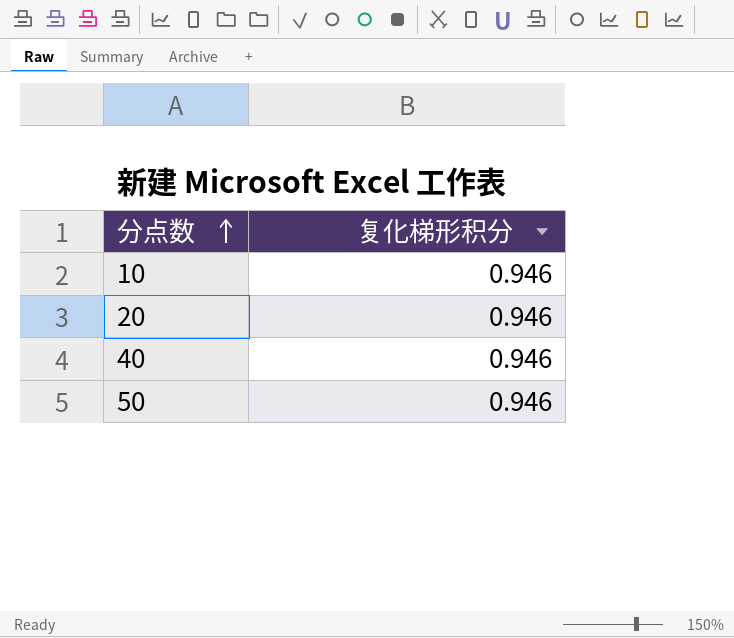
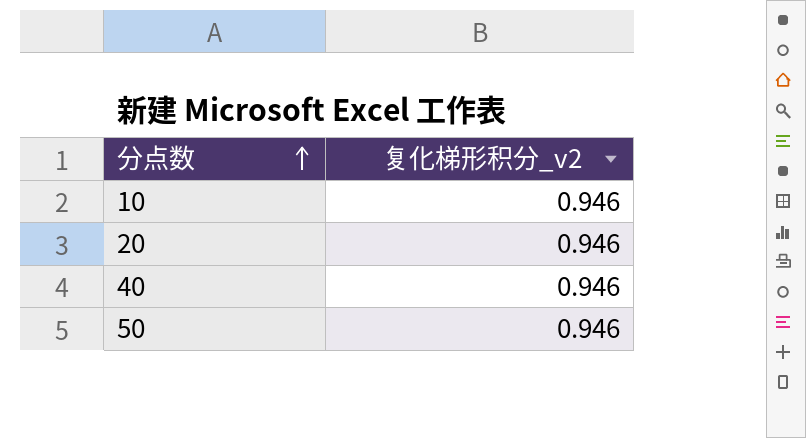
column name: 复化梯形积分 -> 复化梯形积分_v2

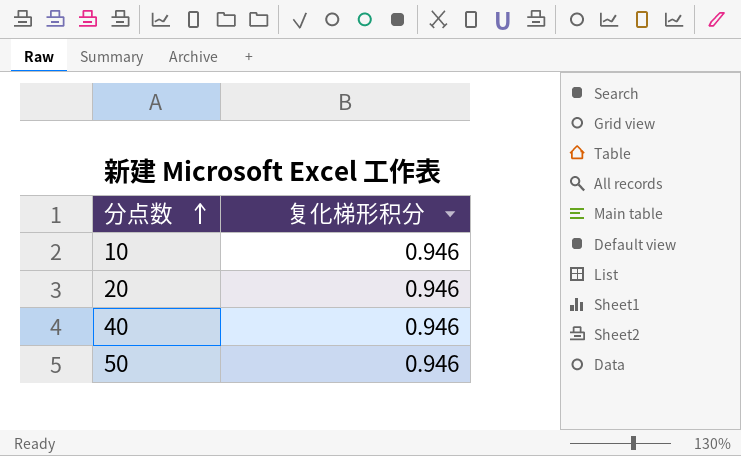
column name: 复化梯形积分_v2 -> 复化梯形积分

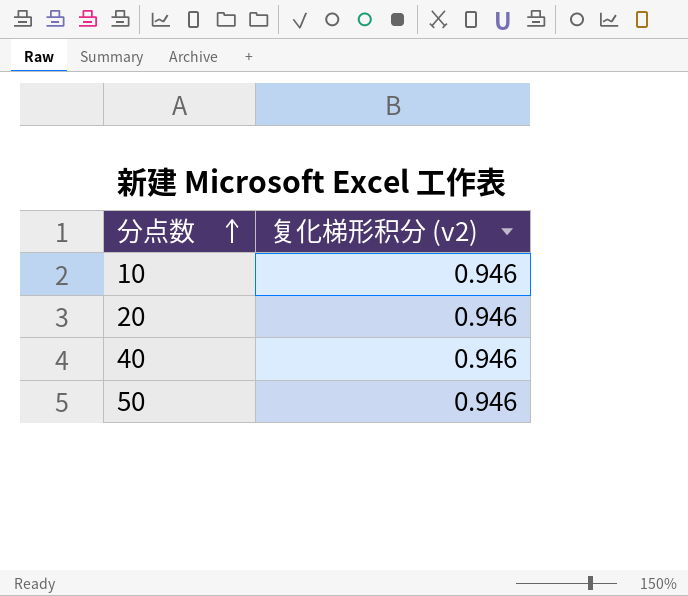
column name: 复化梯形积分 -> 复化梯形积分 (v2)

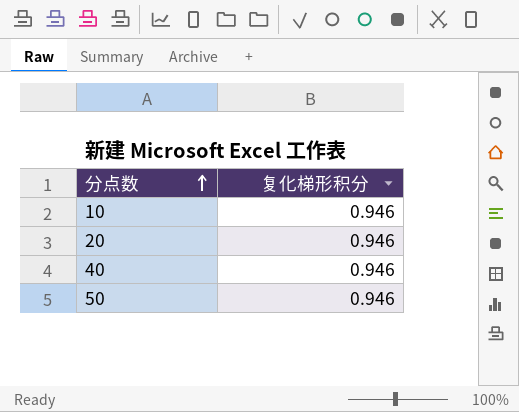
column name: 复化梯形积分 (v2) -> 复化梯形积分

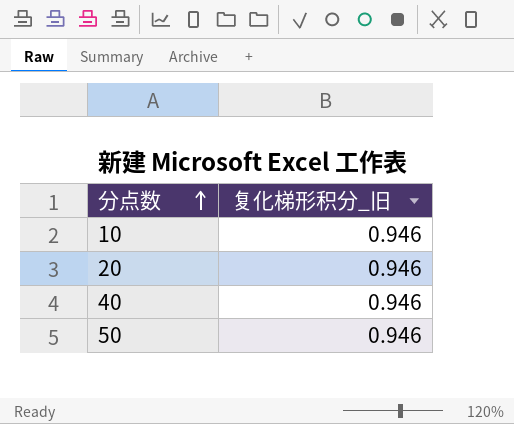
column name: 复化梯形积分 -> 复化梯形积分_旧

